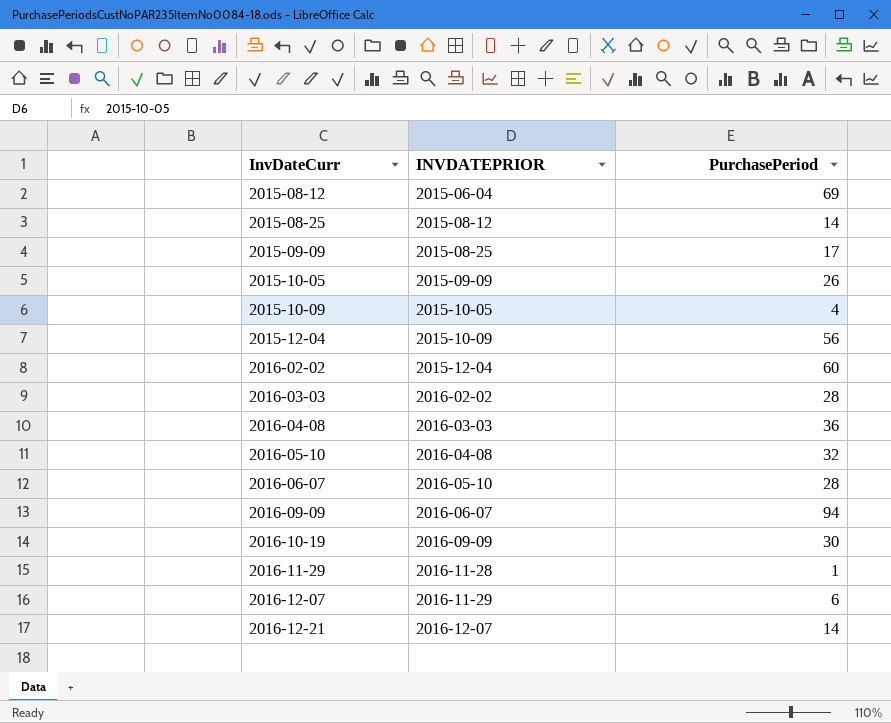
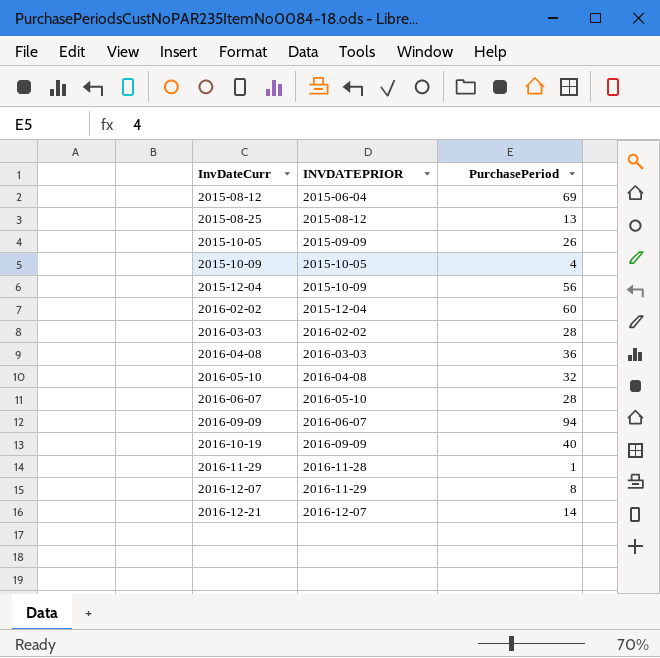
row 2015-09-09: 2015-08-25 | 17 -> none
2015-08-25 | PurchasePeriod: 14 -> 13
2016-10-19 | PurchasePeriod: 30 -> 40
2016-12-07 | PurchasePeriod: 6 -> 8

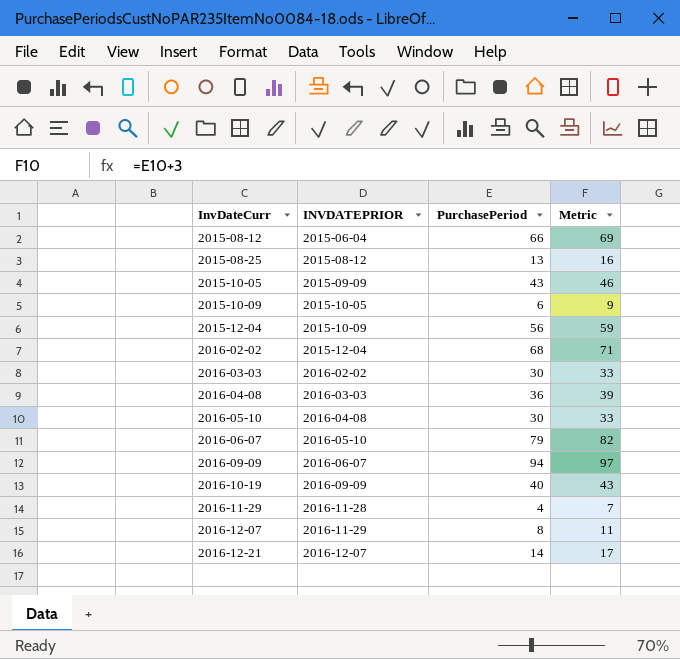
column Metric | formula: none -> [PurchasePeriod] + 3
2015-08-12 | PurchasePeriod: 69 -> 66
2015-10-05 | PurchasePeriod: 26 -> 43
2015-10-09 | PurchasePeriod: 4 -> 6
2016-02-02 | PurchasePeriod: 60 -> 68
2016-03-03 | PurchasePeriod: 28 -> 30
2016-05-10 | PurchasePeriod: 32 -> 30
2016-06-07 | PurchasePeriod: 28 -> 79
2016-11-29 | PurchasePeriod: 1 -> 4

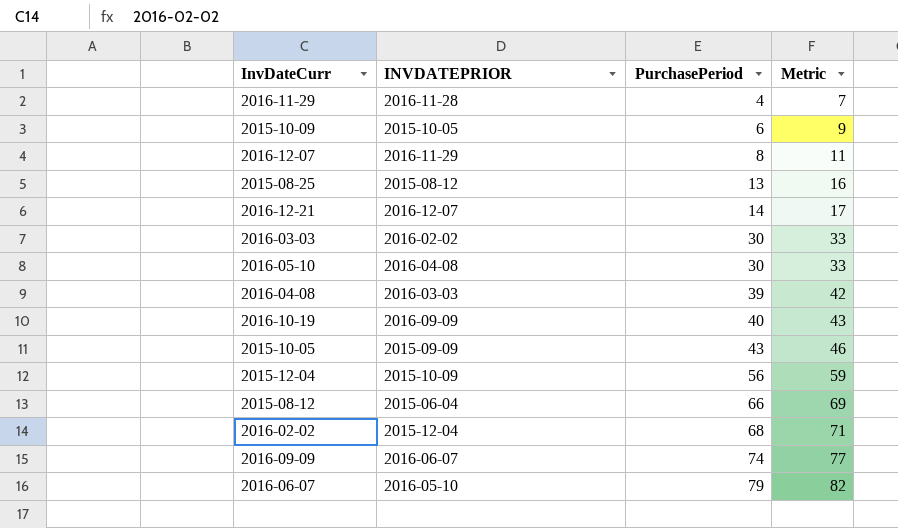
row order: InvDateCurr ascending -> PurchasePeriod ascending
2016-04-08 | PurchasePeriod: 36 -> 39
2016-04-08 | Metric: 39 -> 42
2016-09-09 | PurchasePeriod: 94 -> 74
2016-09-09 | Metric: 97 -> 77

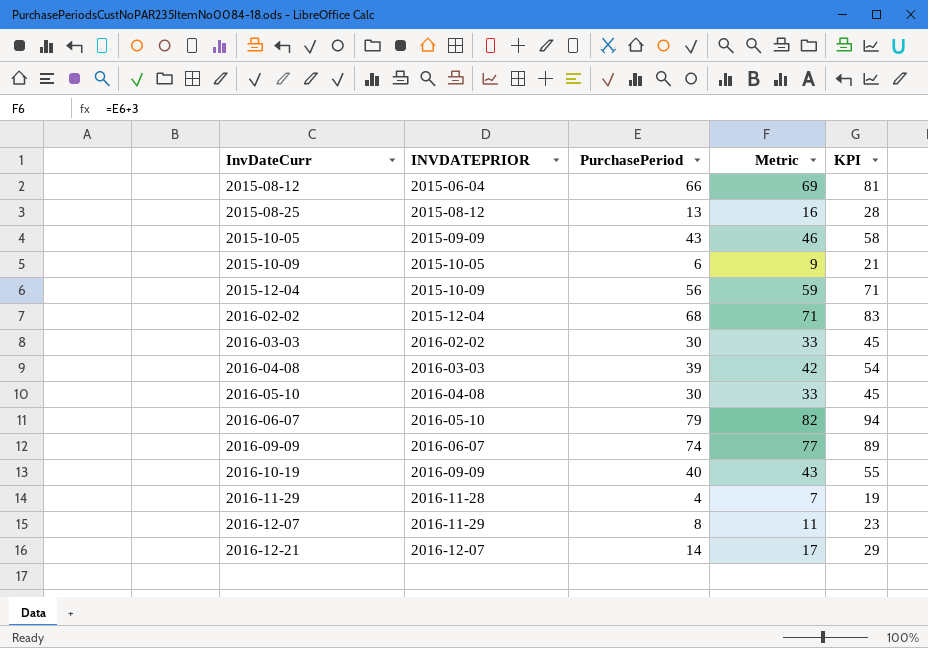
row order: PurchasePeriod ascending -> InvDateCurr ascending
column KPI | formula: none -> [PurchasePeriod] + 15

